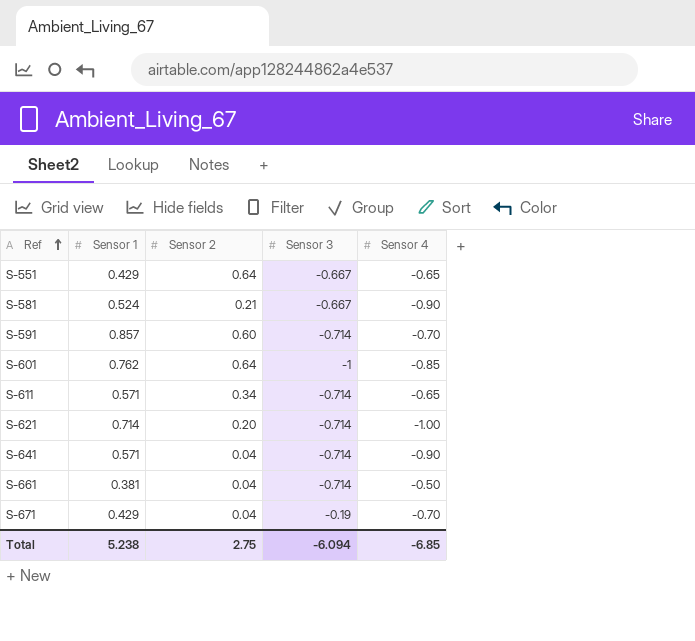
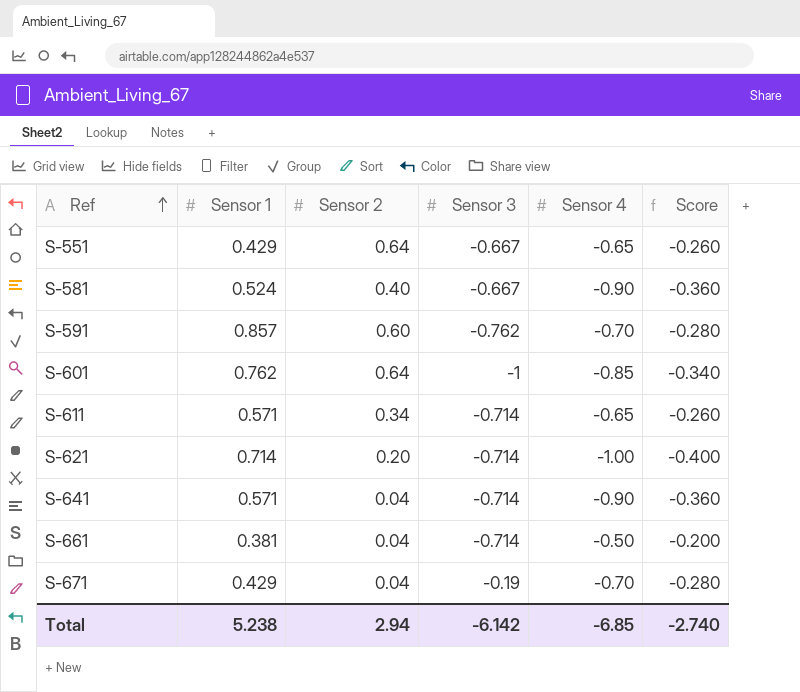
column Score | formula: none -> [Sensor 4] * 0.4
S-581 | Sensor 2: 0.21 -> 0.40
S-591 | Sensor 3: -0.714 -> -0.762
Total | Sensor 2: 2.75 -> 2.94
Total | Sensor 3: -6.094 -> -6.142

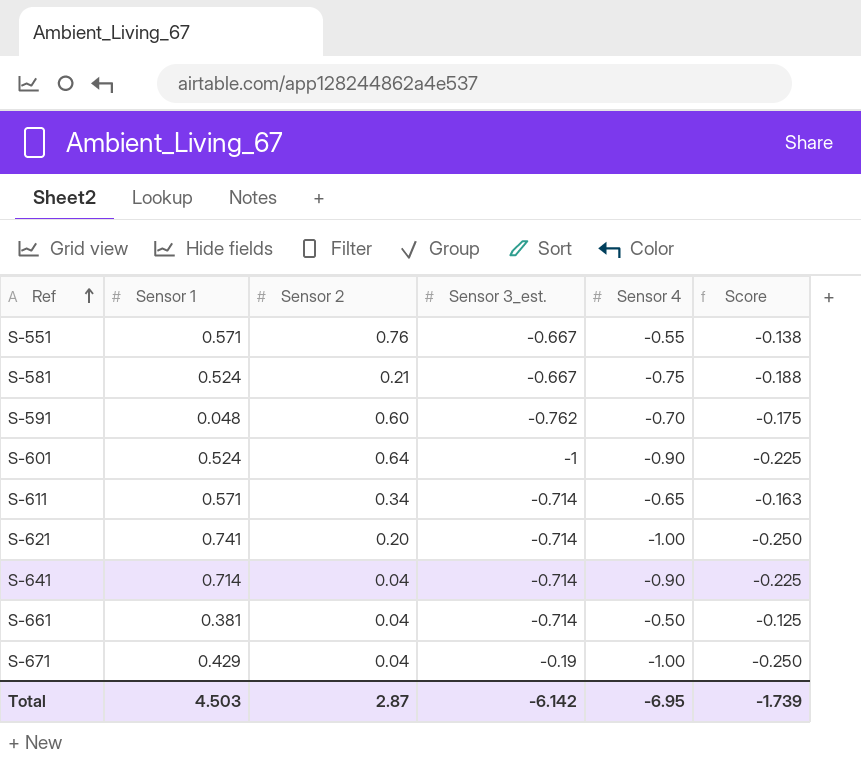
column name: Sensor 3 -> Sensor 3_est.
column Score | formula: [Sensor 4] * 0.4 -> [Sensor 4] * 0.25
S-551 | Sensor 1: 0.429 -> 0.571
S-551 | Sensor 2: 0.64 -> 0.76
S-551 | Sensor 4: -0.65 -> -0.55
S-581 | Sensor 2: 0.40 -> 0.21
S-581 | Sensor 4: -0.90 -> -0.75
S-591 | Sensor 1: 0.857 -> 0.048
S-601 | Sensor 1: 0.762 -> 0.524
S-601 | Sensor 4: -0.85 -> -0.90
S-621 | Sensor 1: 0.714 -> 0.741
S-641 | Sensor 1: 0.571 -> 0.714
S-671 | Sensor 4: -0.70 -> -1.00
Total | Sensor 1: 5.238 -> 4.503
Total | Sensor 2: 2.94 -> 2.87
Total | Sensor 4: -6.85 -> -6.95
Total | Score: -2.740 -> -1.739

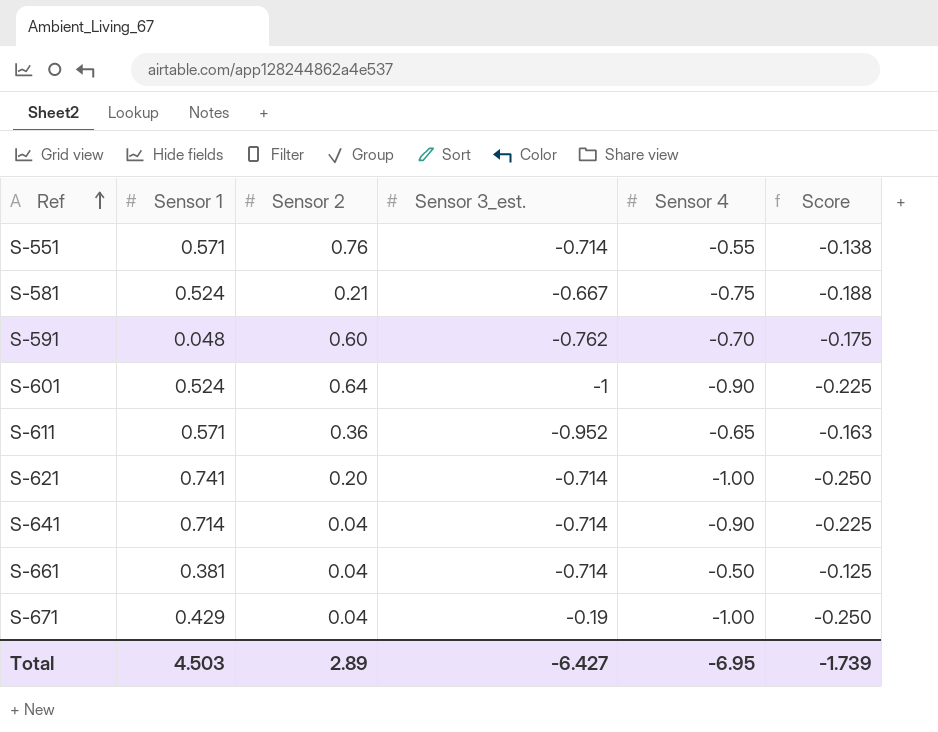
S-551 | Sensor 3_est.: -0.667 -> -0.714
S-611 | Sensor 2: 0.34 -> 0.36
S-611 | Sensor 3_est.: -0.714 -> -0.952
Total | Sensor 2: 2.87 -> 2.89
Total | Sensor 3_est.: -6.142 -> -6.427

